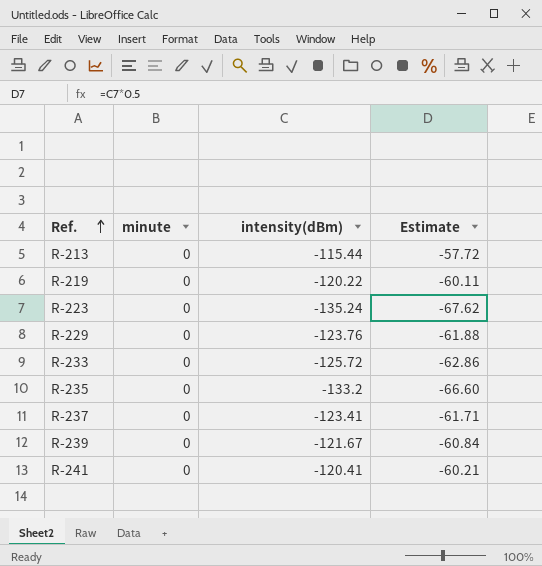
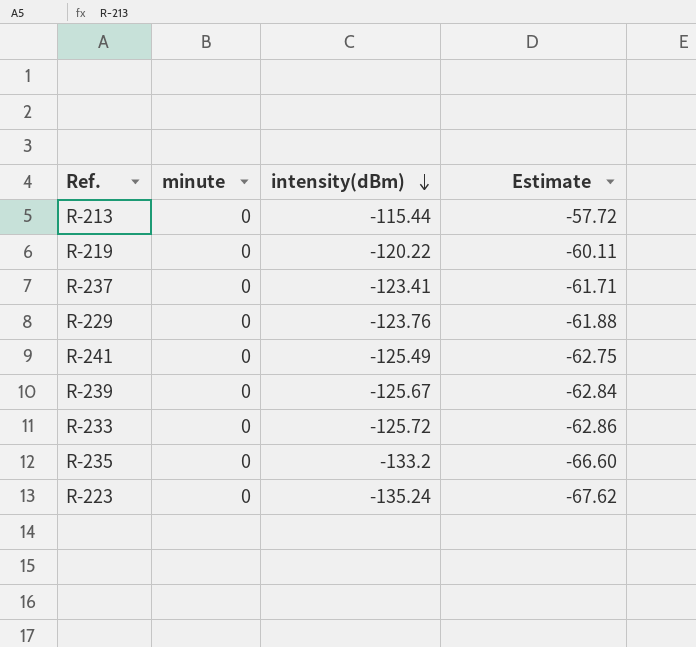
row order: Ref. ascending -> intensity(dBm) descending
R-241 | intensity(dBm): -120.41 -> -125.49
R-241 | Estimate: -60.21 -> -62.75
R-239 | intensity(dBm): -121.67 -> -125.67
R-239 | Estimate: -60.84 -> -62.84

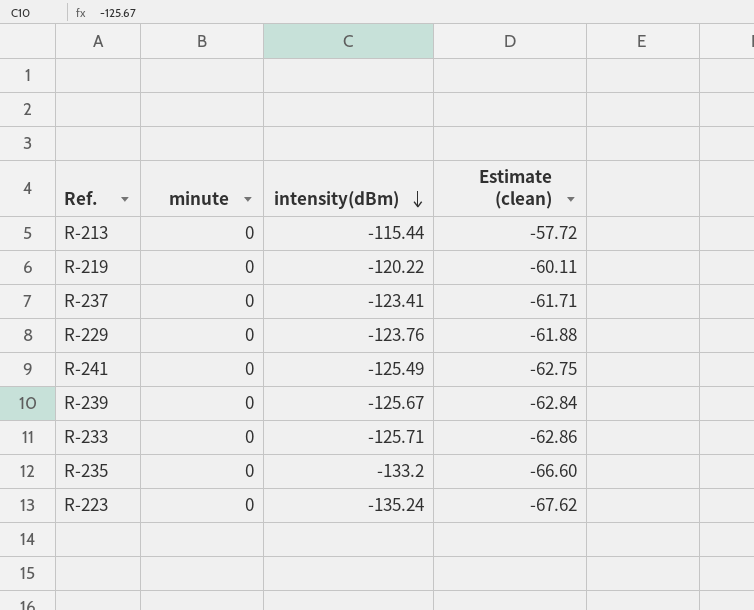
column name: Estimate -> Estimate (clean)
R-233 | intensity(dBm): -125.72 -> -125.71

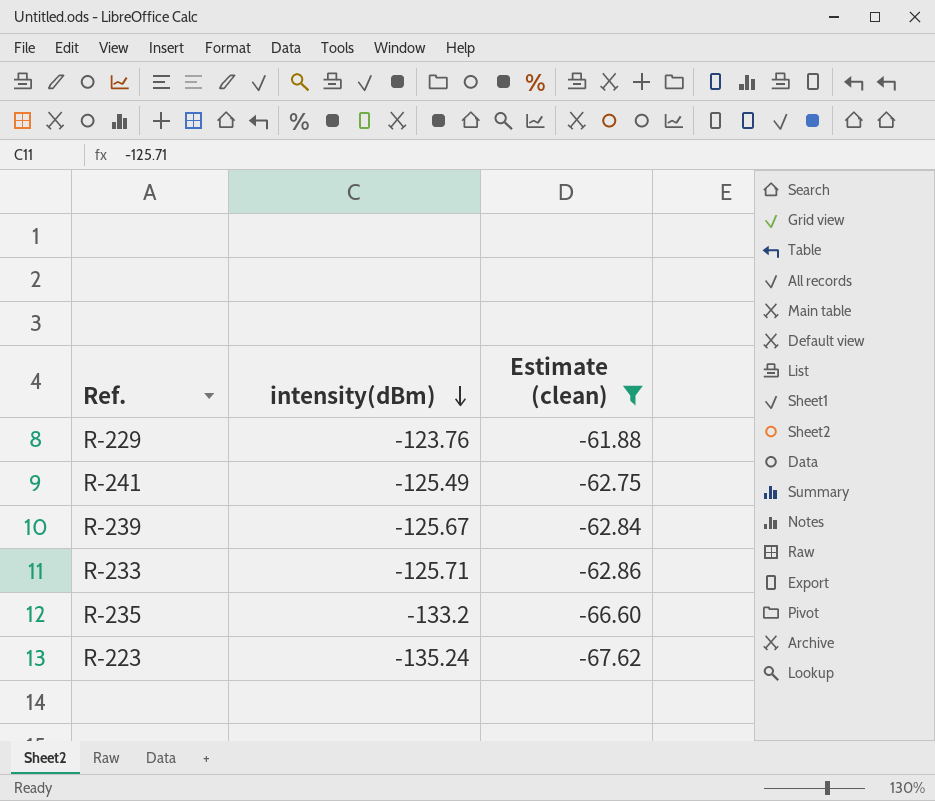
filter: none -> Estimate (clean) <= -61.88
column minute | position: 2 -> none

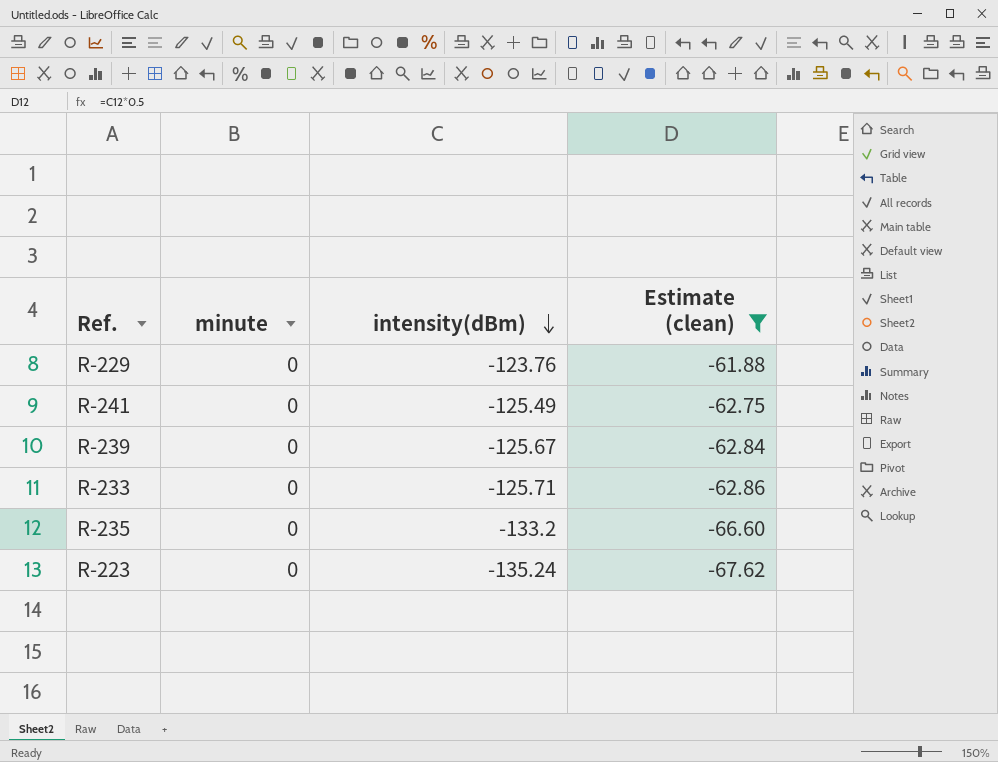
column minute | position: none -> 2

